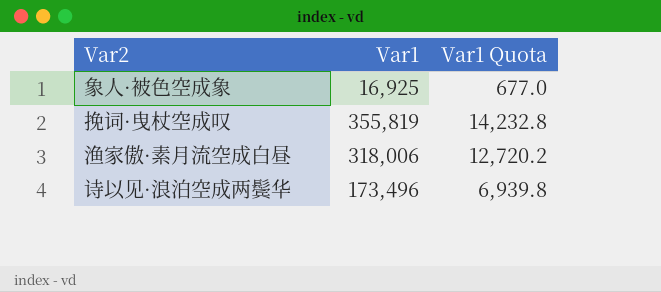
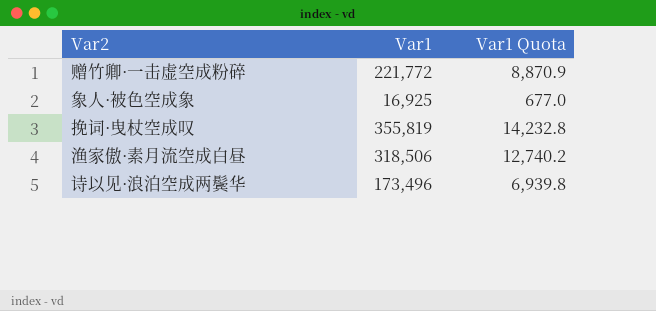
row 赠竹卿·一击虚空成粉碎: none -> 221,772 | 8,870.9
渔家傲·素月流空成白昼 | Var1: 318,006 -> 318,506
渔家傲·素月流空成白昼 | Var1 Quota: 12,720.2 -> 12,740.2

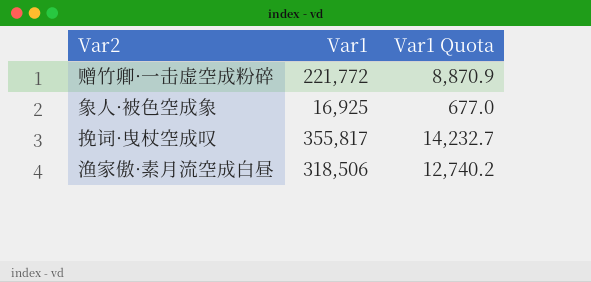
row 诗以见·浪泊空成两鬓华: 173,496 | 6,939.8 -> none
挽词·曳杖空成叹 | Var1: 355,819 -> 355,817
挽词·曳杖空成叹 | Var1 Quota: 14,232.8 -> 14,232.7

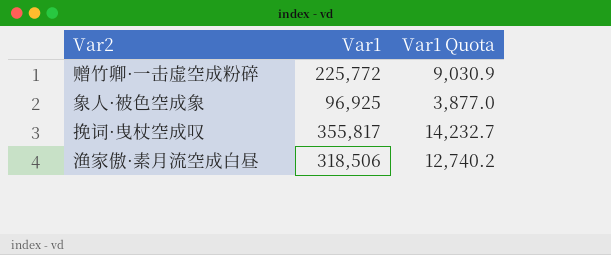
赠竹卿·一击虚空成粉碎 | Var1: 221,772 -> 225,772
赠竹卿·一击虚空成粉碎 | Var1 Quota: 8,870.9 -> 9,030.9
象人·被色空成象 | Var1: 16,925 -> 96,925
象人·被色空成象 | Var1 Quota: 677.0 -> 3,877.0

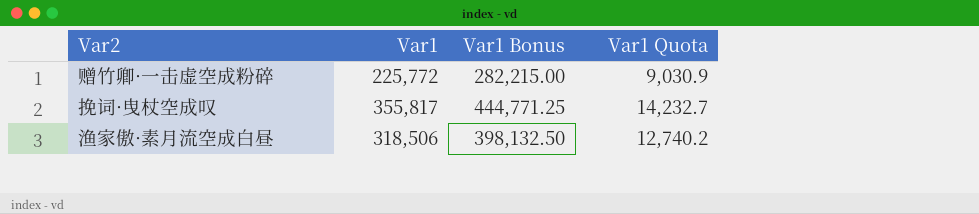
column Var1 Bonus | formula: none -> [Var1] * 1.25
row 象人·被色空成象: 96,925 | 3,877.0 -> none

